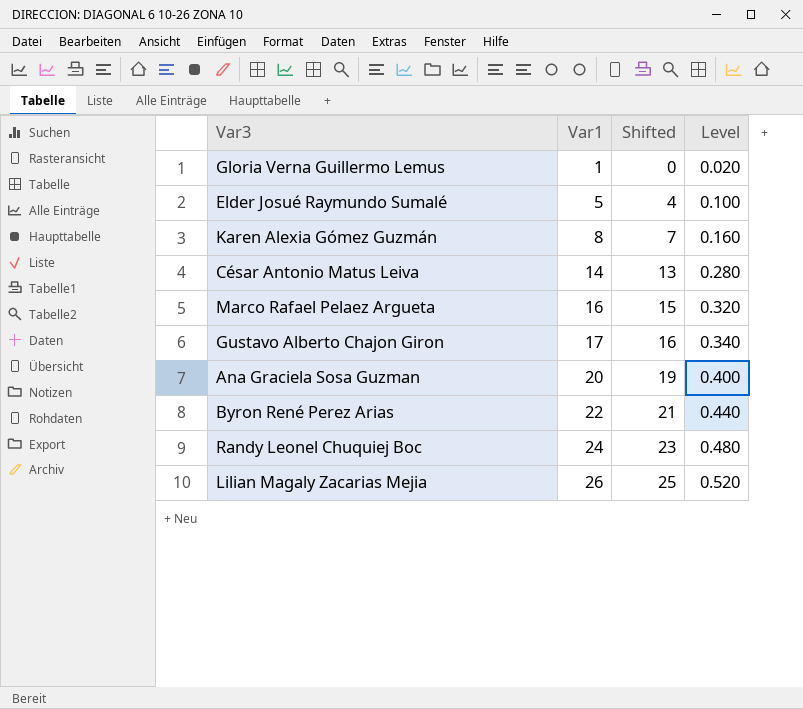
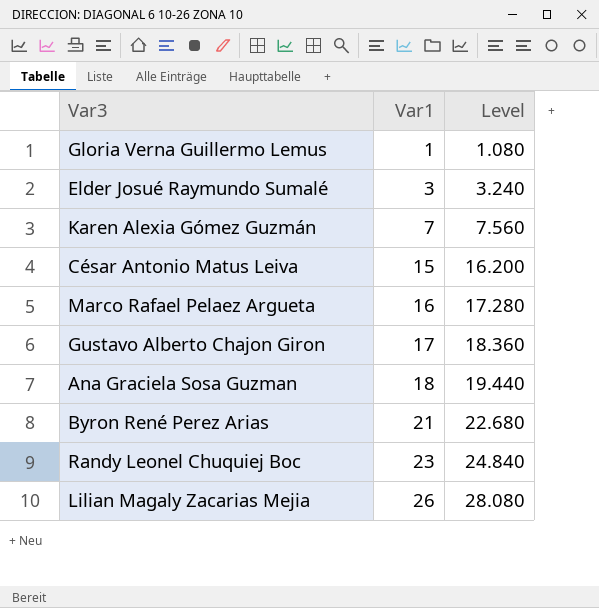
column Shifted | formula: [Var1] - 1 -> none
column Level | formula: [Var1] * 0.02 -> [Var1] * 1.08
Elder Josué Raymundo Sumalé | Var1: 5 -> 3
Karen Alexia Gómez Guzmán | Var1: 8 -> 7
César Antonio Matus Leiva | Var1: 14 -> 15
Ana Graciela Sosa Guzman | Var1: 20 -> 18
Byron René Perez Arias | Var1: 22 -> 21
Randy Leonel Chuquiej Boc | Var1: 24 -> 23

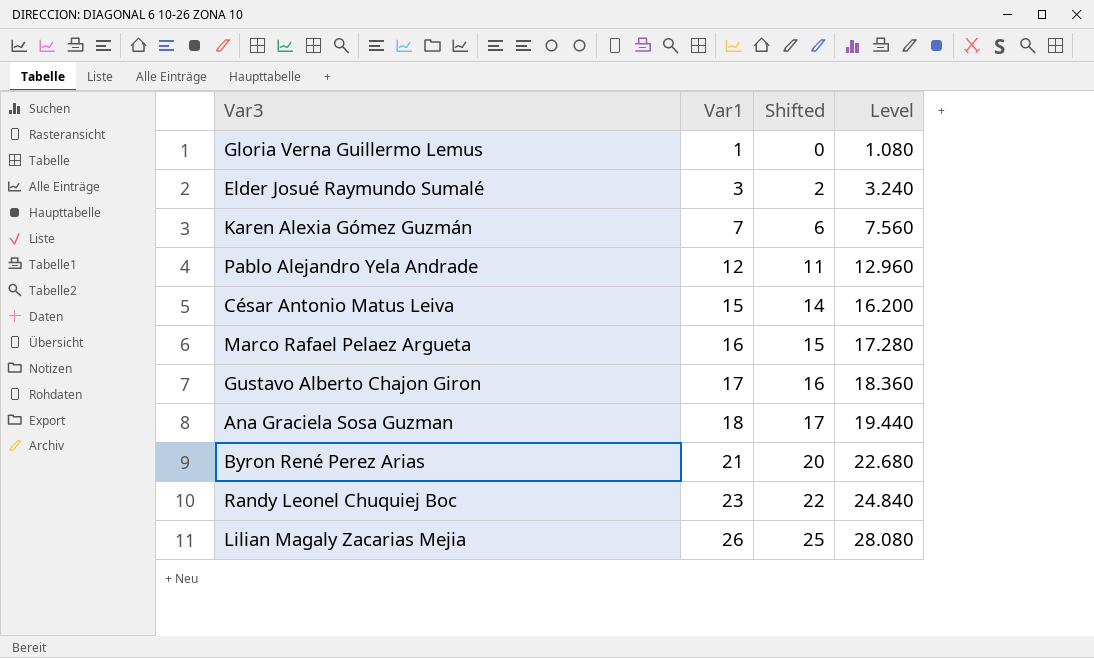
column Shifted | formula: none -> [Var1] - 1
row Pablo Alejandro Yela Andrade: none -> 12 | 11 | 12.960

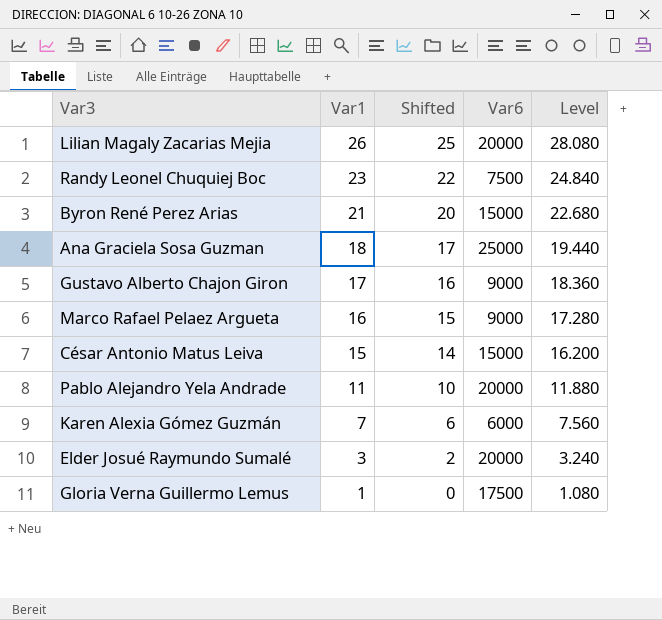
row order: Var1 ascending -> Var1 descending
column Var6 | position: none -> 4
Pablo Alejandro Yela Andrade | Var1: 12 -> 11
Pablo Alejandro Yela Andrade | Shifted: 11 -> 10
Pablo Alejandro Yela Andrade | Level: 12.960 -> 11.880

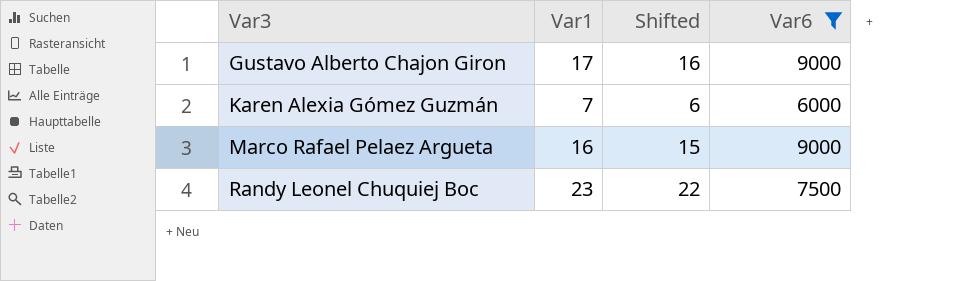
filter: none -> Var6 <= 9000
row order: Var1 descending -> Var3 ascending
column Level | formula: [Var1] * 1.08 -> none

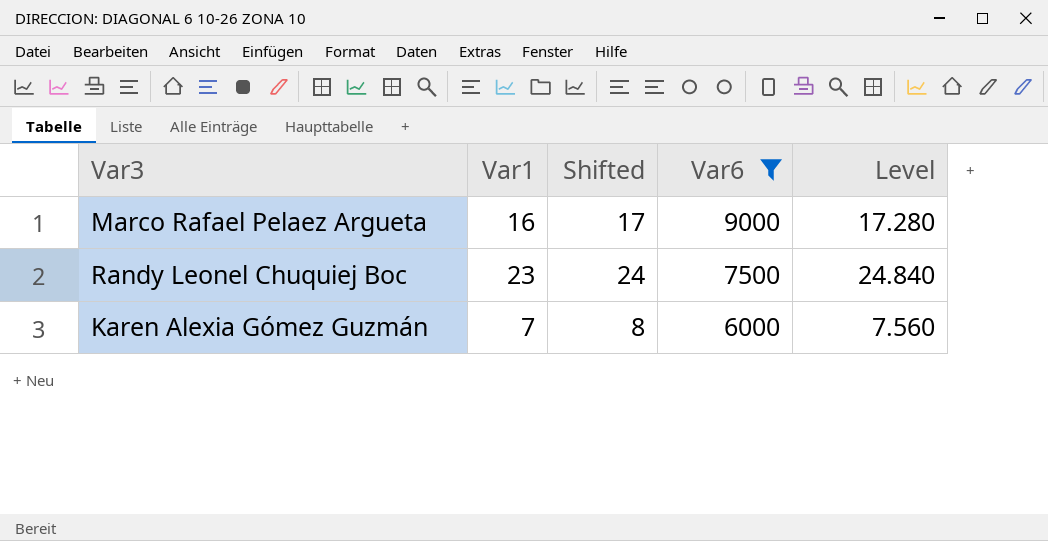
row order: Var3 ascending -> Var6 descending
column Shifted | formula: [Var1] - 1 -> [Var1] + 1
column Level | formula: none -> [Var1] * 1.08
row Gustavo Alberto Chajon Giron: 17 | 16 | 9000 -> none

